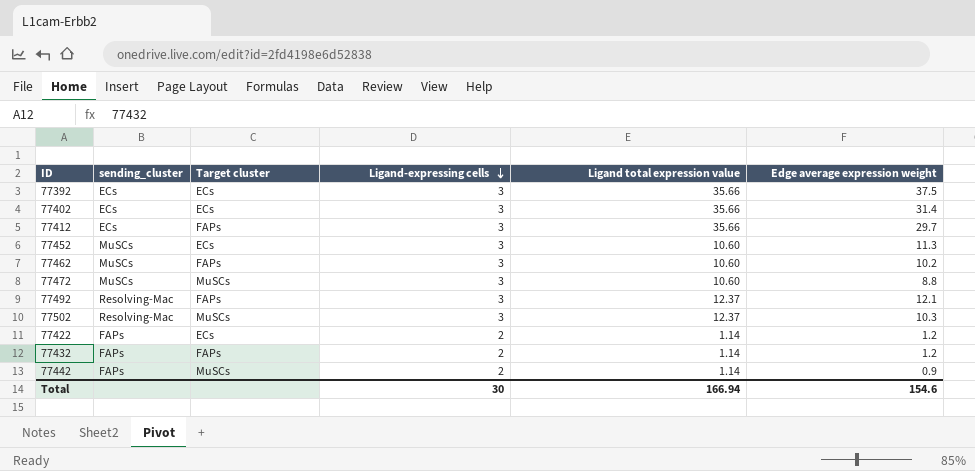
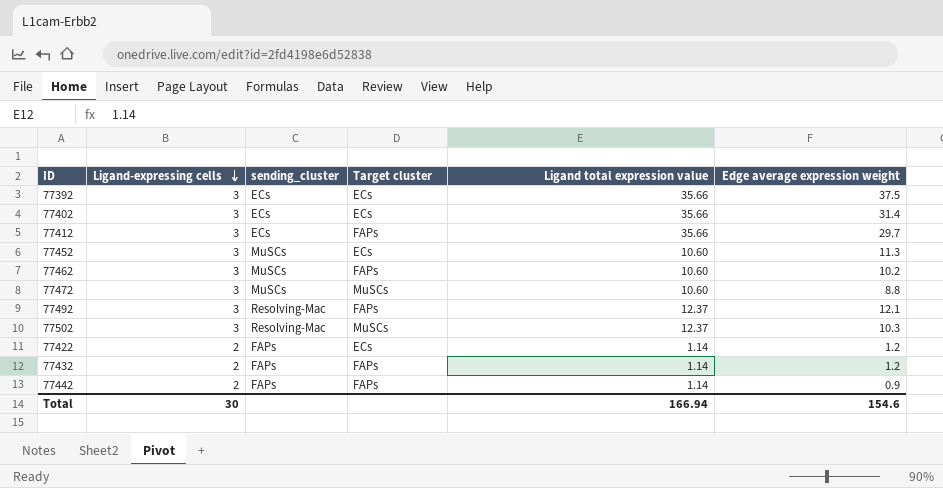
column Ligand-expressing cells | position: 4 -> 2
77442 | Target cluster: MuSCs -> FAPs

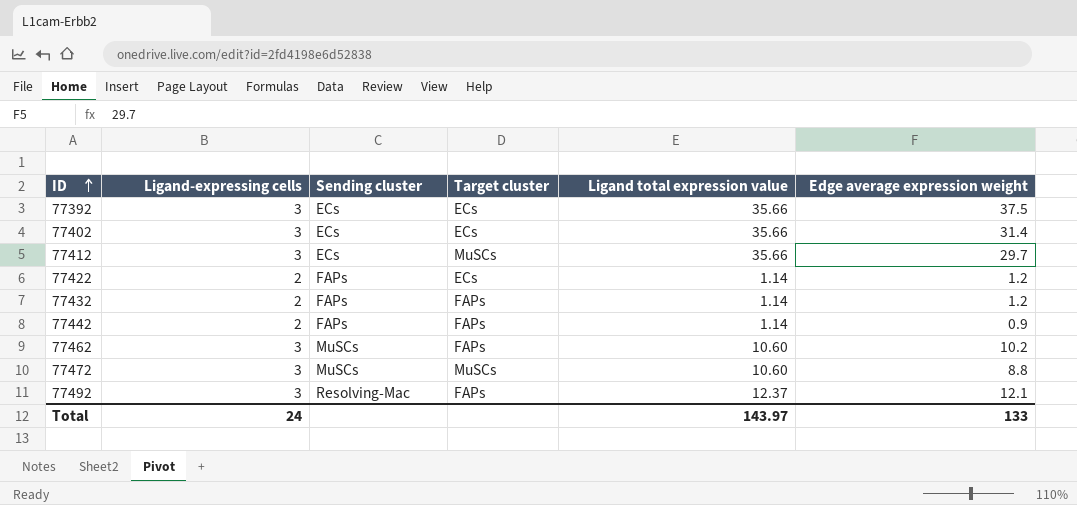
row order: Ligand-expressing cells descending -> ID ascending
column name: sending_cluster -> Sending cluster
row 77452: 3 | MuSCs | ECs | 10.60 | 11.3 -> none
row 77502: 3 | Resolving-Mac | MuSCs | 12.37 | 10.3 -> none
77412 | Target cluster: FAPs -> MuSCs
Total | Ligand-expressing cells: 30 -> 24
Total | Ligand total expression value: 166.94 -> 143.97
Total | Edge average expression weight: 154.6 -> 133

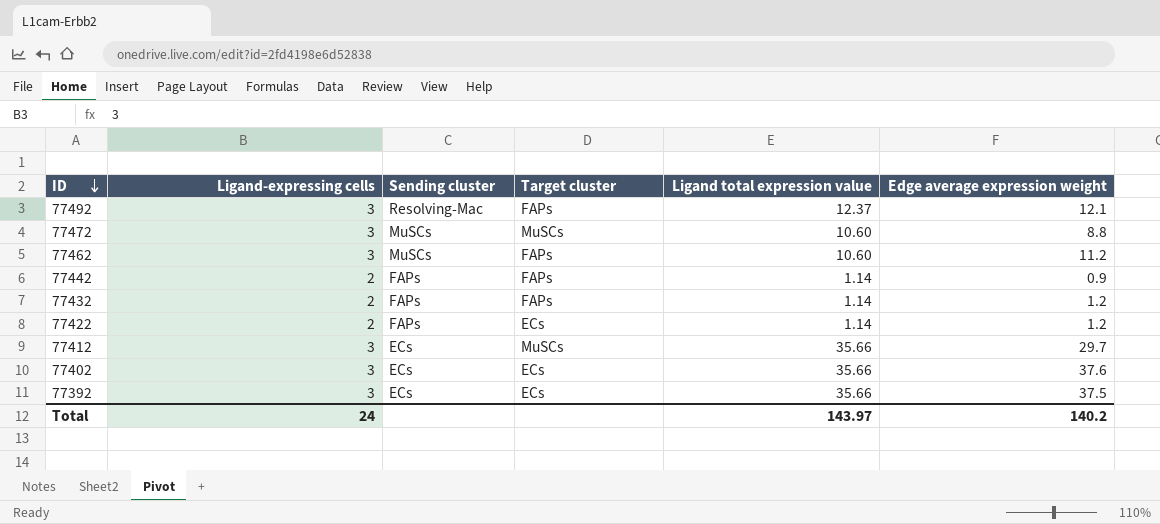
row order: ID ascending -> ID descending
77462 | Edge average expression weight: 10.2 -> 11.2
77402 | Edge average expression weight: 31.4 -> 37.6
Total | Edge average expression weight: 133 -> 140.2

